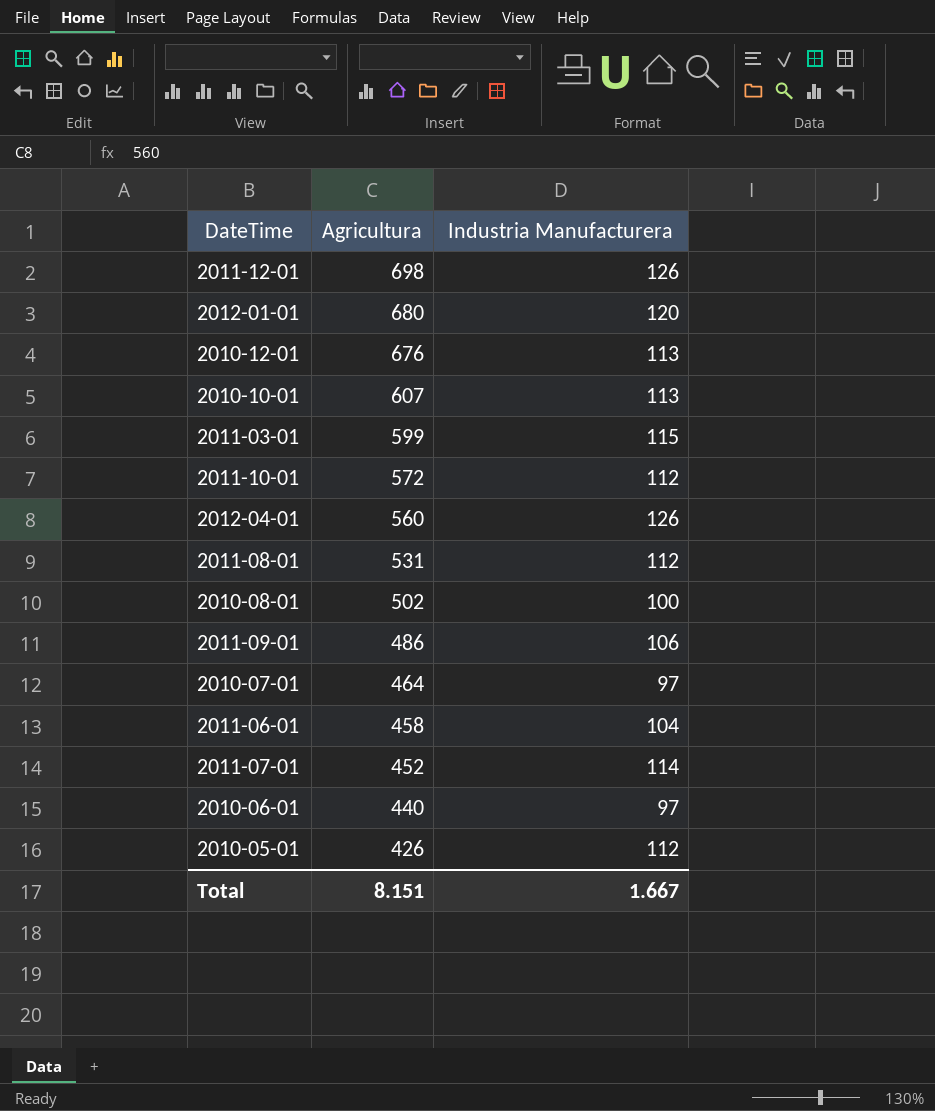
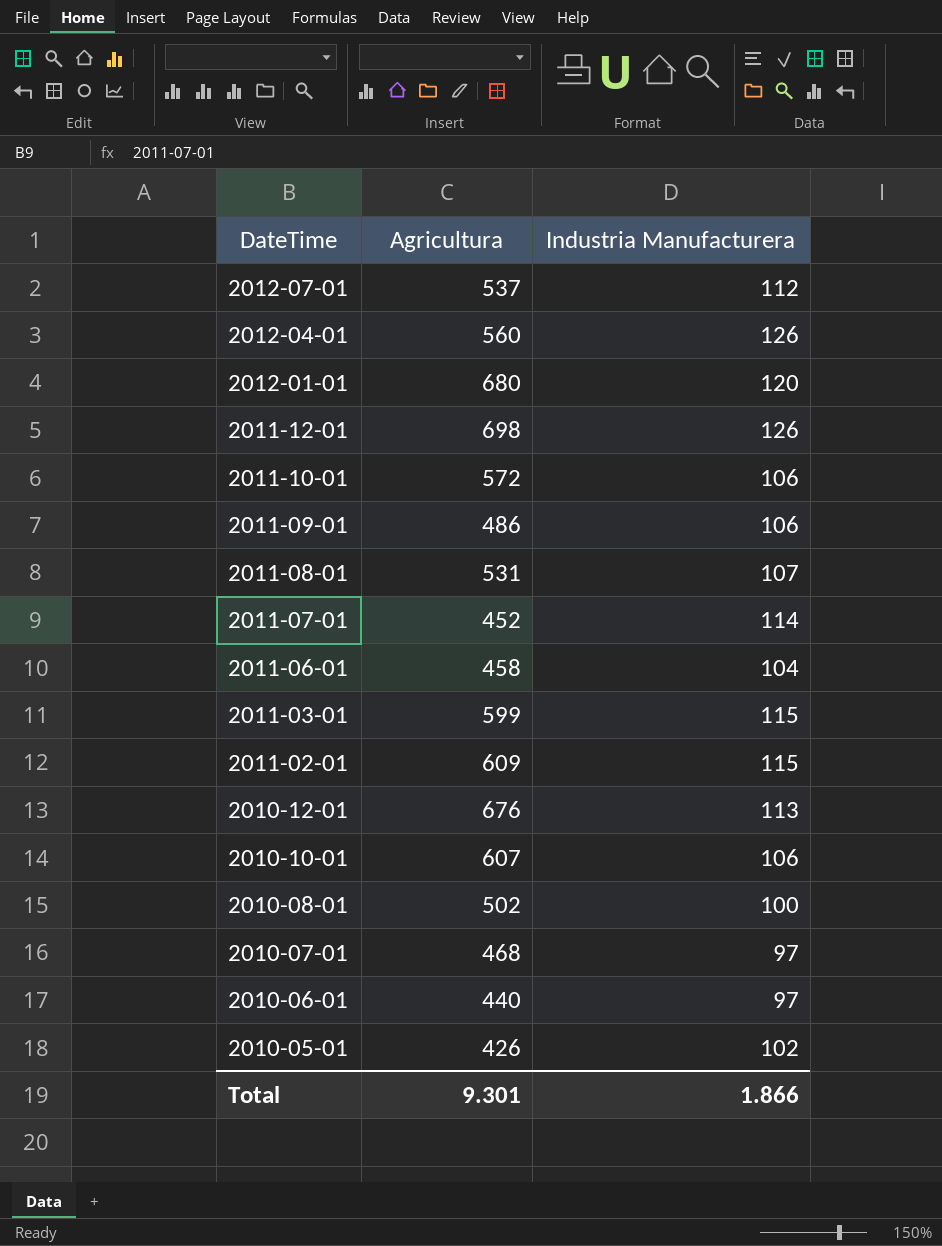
row order: Agricultura descending -> DateTime descending
row 2012-07-01: none -> 537 | 112
2011-10-01 | Industria Manufacturera: 112 -> 106
2011-08-01 | Industria Manufacturera: 112 -> 107
row 2011-02-01: none -> 609 | 115
2010-10-01 | Industria Manufacturera: 113 -> 106
2010-07-01 | Agricultura: 464 -> 468
2010-05-01 | Industria Manufacturera: 112 -> 102
Total | Agricultura: 8.151 -> 9.301
Total | Industria Manufacturera: 1.667 -> 1.866

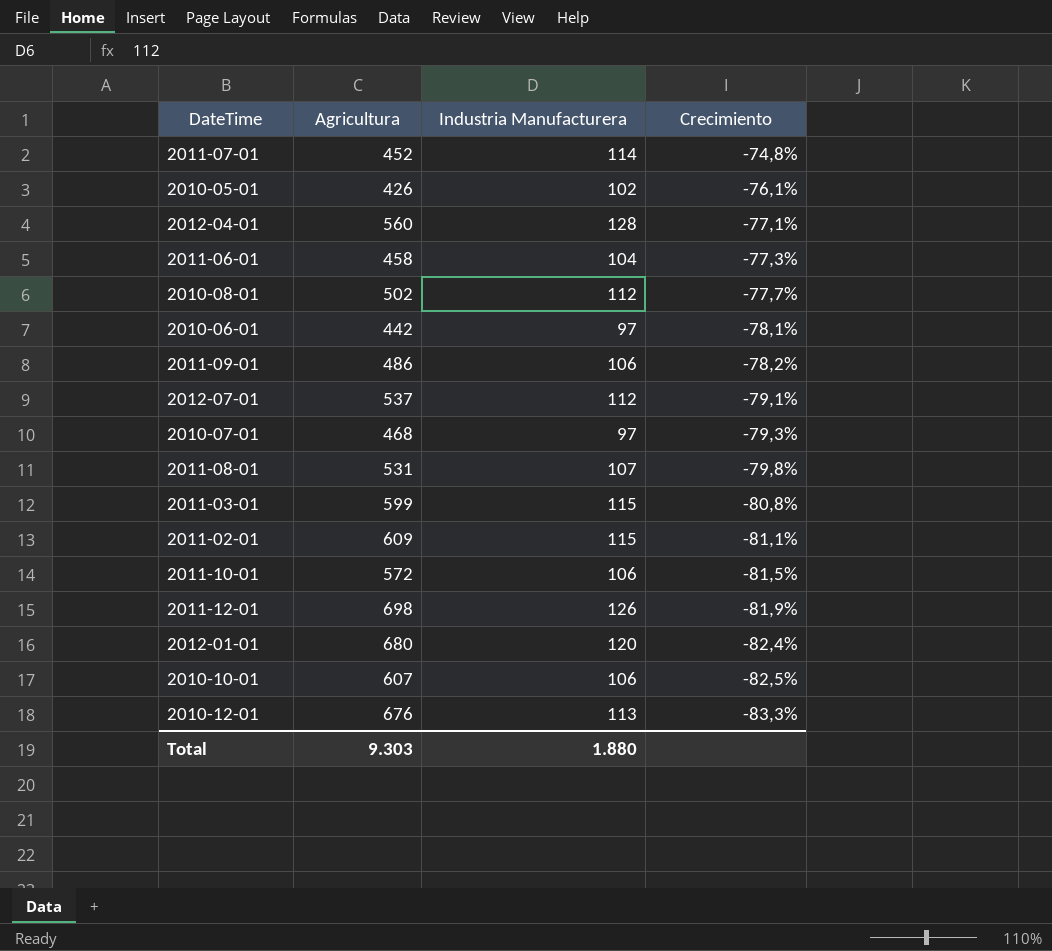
row order: DateTime descending -> Crecimiento descending
column Crecimiento | formula: none -> ([Industria Manufacturera] - [Agricultura]) / [Agricultura]
2012-04-01 | Industria Manufacturera: 126 -> 128
2010-08-01 | Industria Manufacturera: 100 -> 112
2010-06-01 | Agricultura: 440 -> 442
Total | Agricultura: 9.301 -> 9.303
Total | Industria Manufacturera: 1.866 -> 1.880

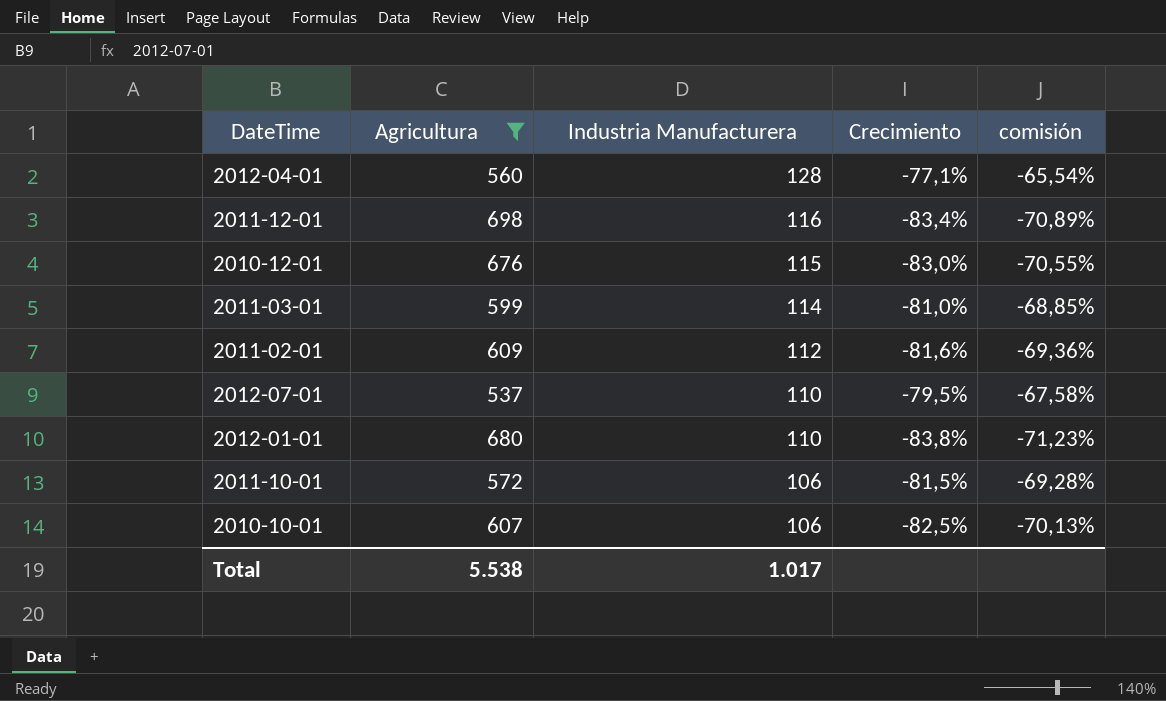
filter: none -> Agricultura >= 537
row order: Crecimiento descending -> Industria Manufacturera descending
column comisión | formula: none -> [Crecimiento] * 0,85
2011-12-01 | Industria Manufacturera: 126 -> 116
2011-12-01 | Crecimiento: -81,9% -> -83,4%
2010-12-01 | Industria Manufacturera: 113 -> 115
2010-12-01 | Crecimiento: -83,3% -> -83,0%
2011-03-01 | Industria Manufacturera: 115 -> 114
2011-03-01 | Crecimiento: -80,8% -> -81,0%
2011-02-01 | Industria Manufacturera: 115 -> 112
2011-02-01 | Crecimiento: -81,1% -> -81,6%
2012-07-01 | Industria Manufacturera: 112 -> 110
2012-07-01 | Crecimiento: -79,1% -> -79,5%
2012-01-01 | Industria Manufacturera: 120 -> 110
2012-01-01 | Crecimiento: -82,4% -> -83,8%
Total | Agricultura: 9.303 -> 5.538
Total | Industria Manufacturera: 1.880 -> 1.017

